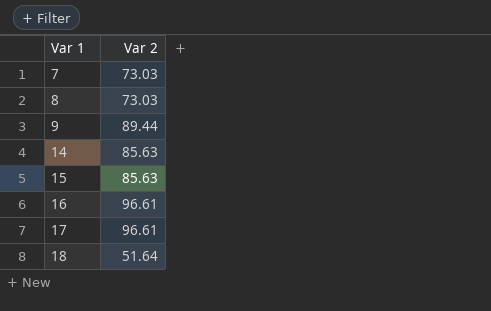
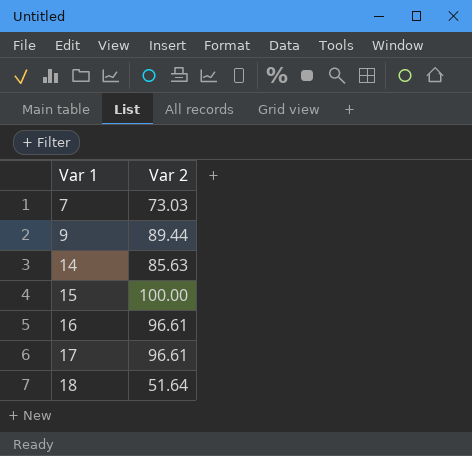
row 8: 73.03 -> none
15 | Var 2: 85.63 -> 100.00

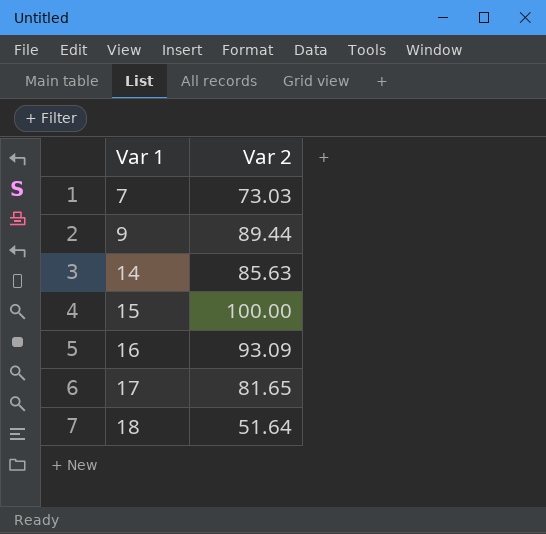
16 | Var 2: 96.61 -> 93.09
17 | Var 2: 96.61 -> 81.65

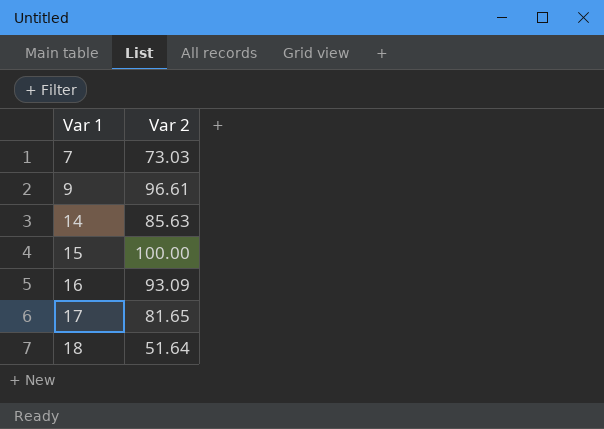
9 | Var 2: 89.44 -> 96.61

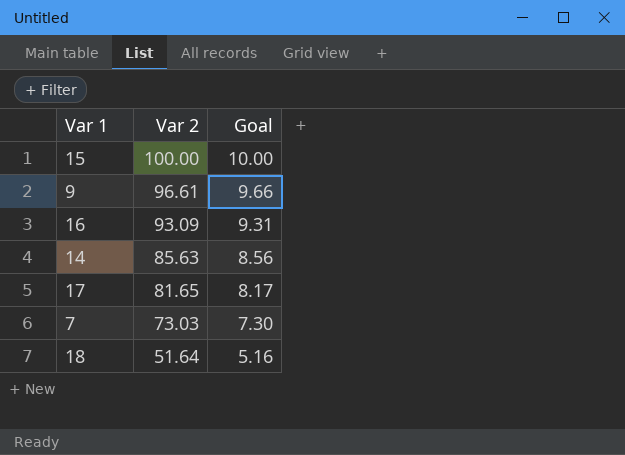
row order: Var 1 ascending -> Var 2 descending
column Goal | formula: none -> [Var 2] * 0.1

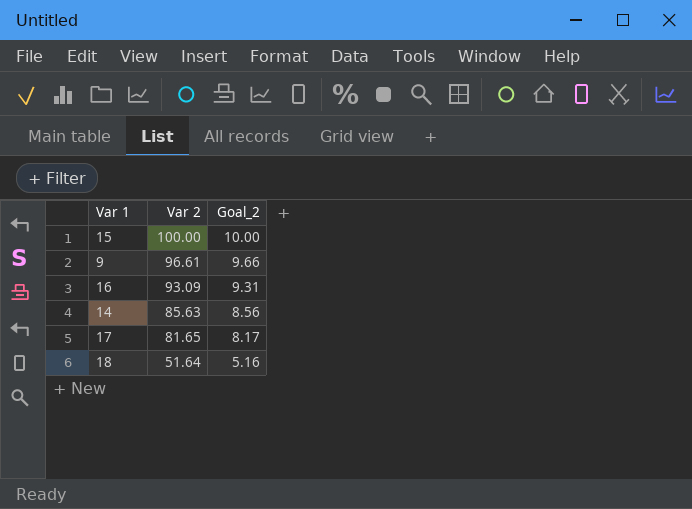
column name: Goal -> Goal_2
row 7: 73.03 | 7.30 -> none

